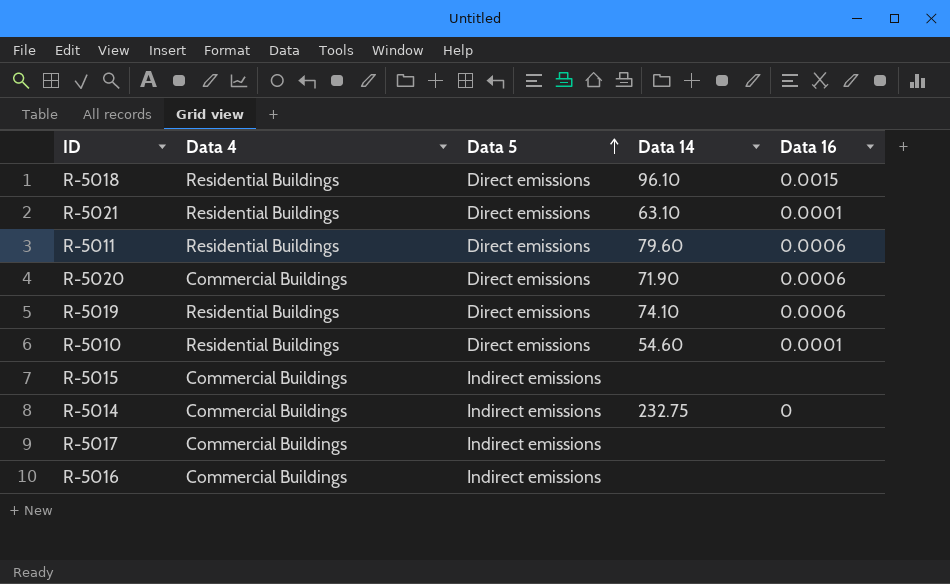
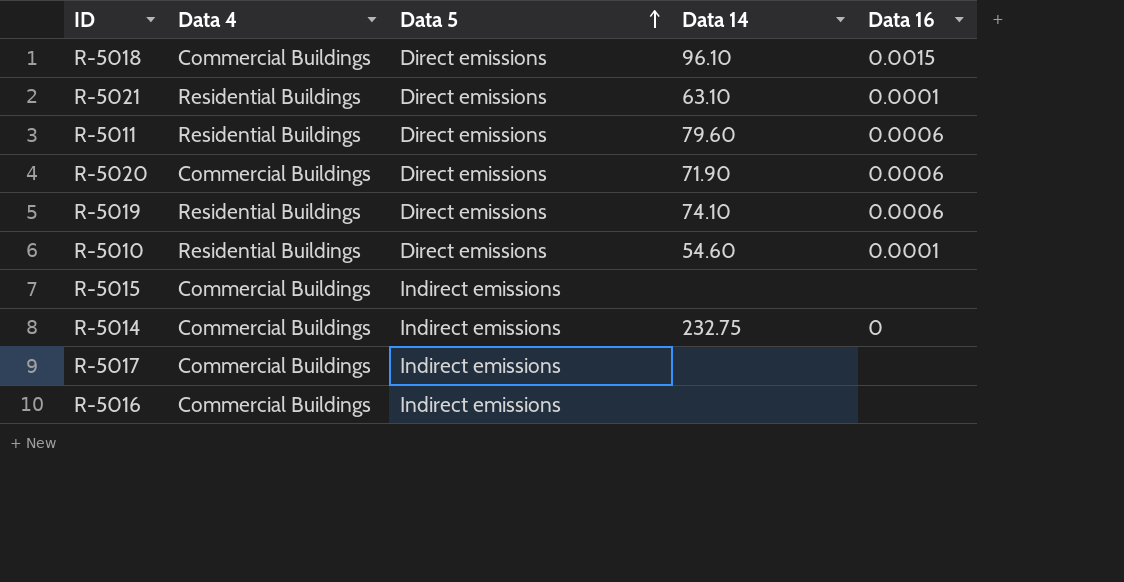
R-5018 | Data 4: Residential Buildings -> Commercial Buildings

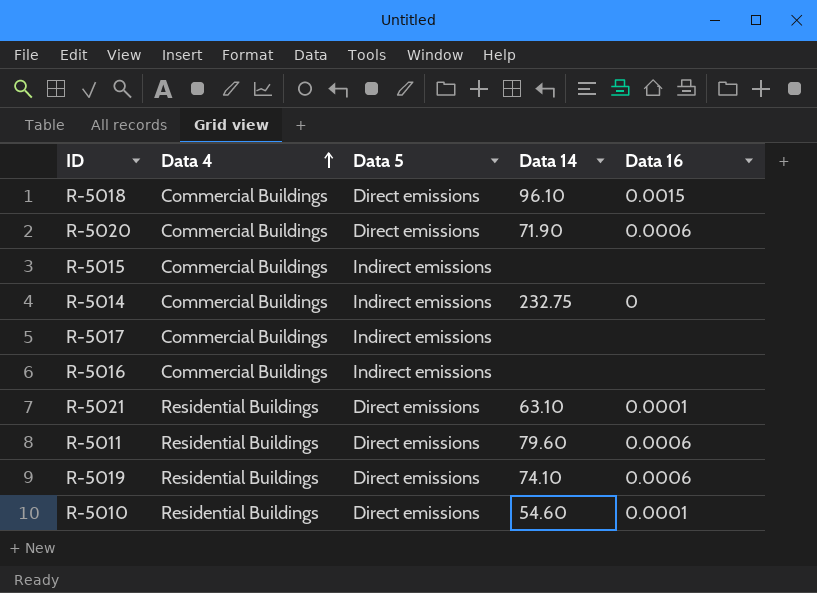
row order: Data 5 ascending -> Data 4 ascending

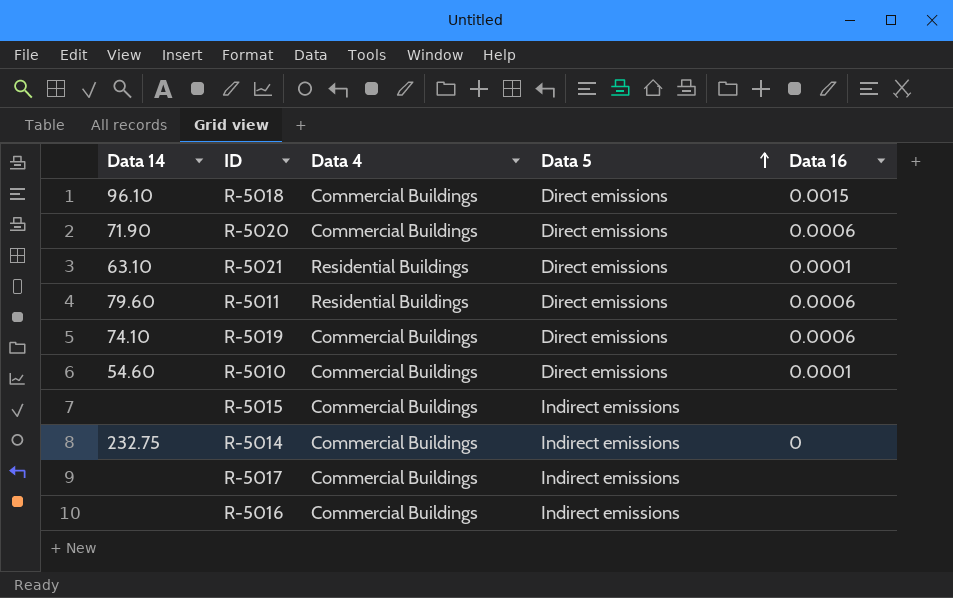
row order: Data 4 ascending -> Data 5 ascending
column Data 14 | position: 4 -> 1
R-5019 | Data 4: Residential Buildings -> Commercial Buildings
R-5010 | Data 4: Residential Buildings -> Commercial Buildings

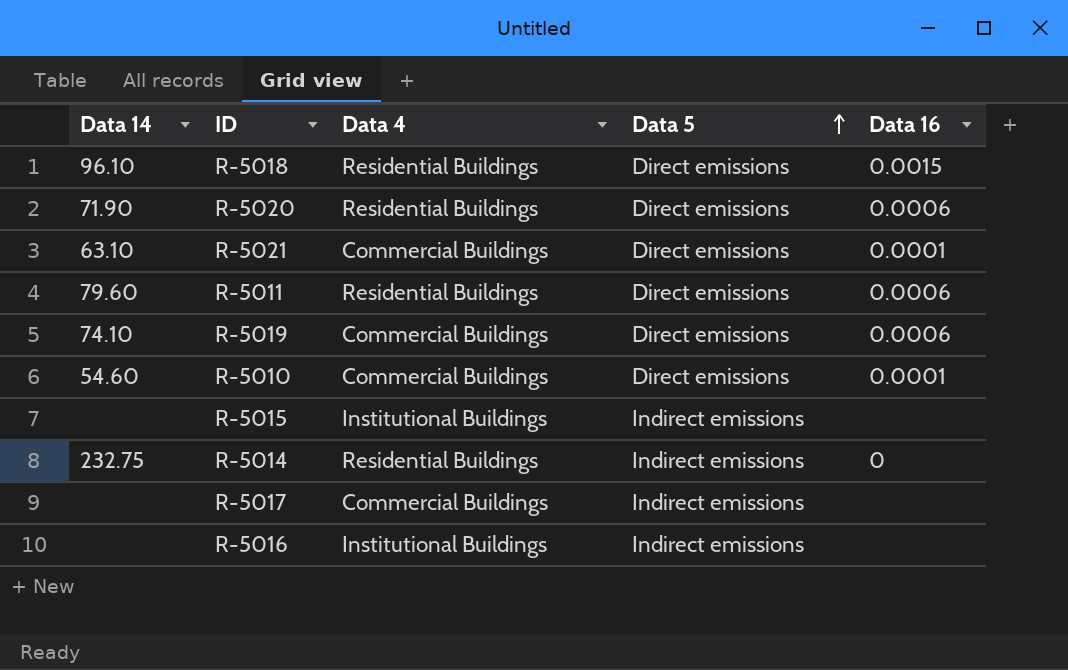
R-5018 | Data 4: Commercial Buildings -> Residential Buildings
R-5020 | Data 4: Commercial Buildings -> Residential Buildings
R-5021 | Data 4: Residential Buildings -> Commercial Buildings
R-5015 | Data 4: Commercial Buildings -> Institutional Buildings
R-5014 | Data 4: Commercial Buildings -> Residential Buildings
R-5016 | Data 4: Commercial Buildings -> Institutional Buildings

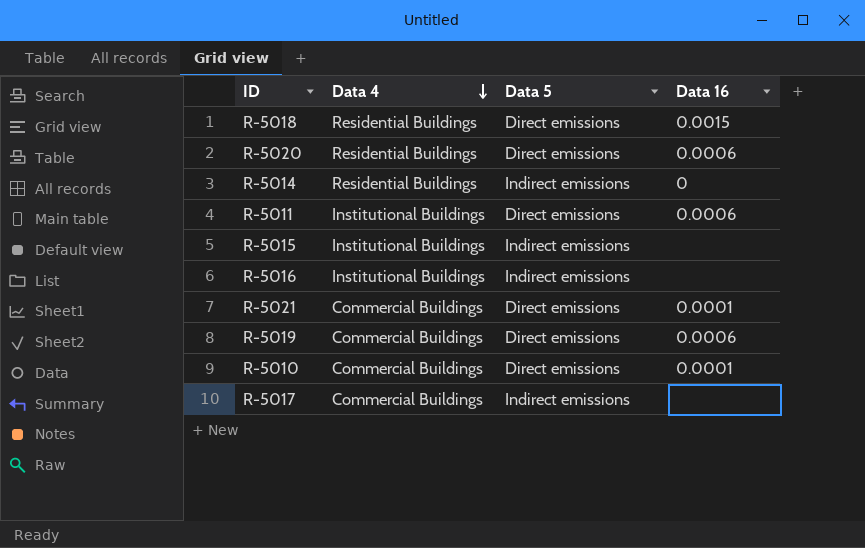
row order: Data 5 ascending -> Data 4 descending
column Data 14 | position: 1 -> none
R-5011 | Data 4: Residential Buildings -> Institutional Buildings

